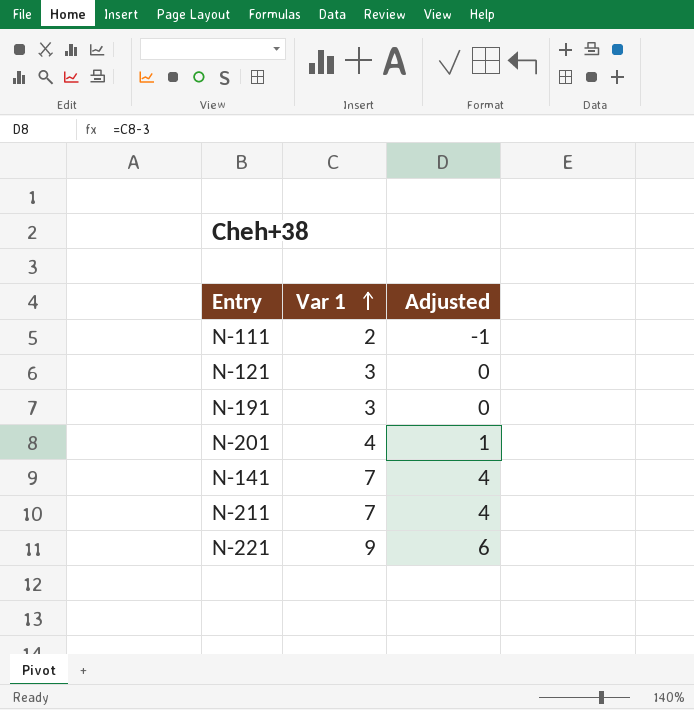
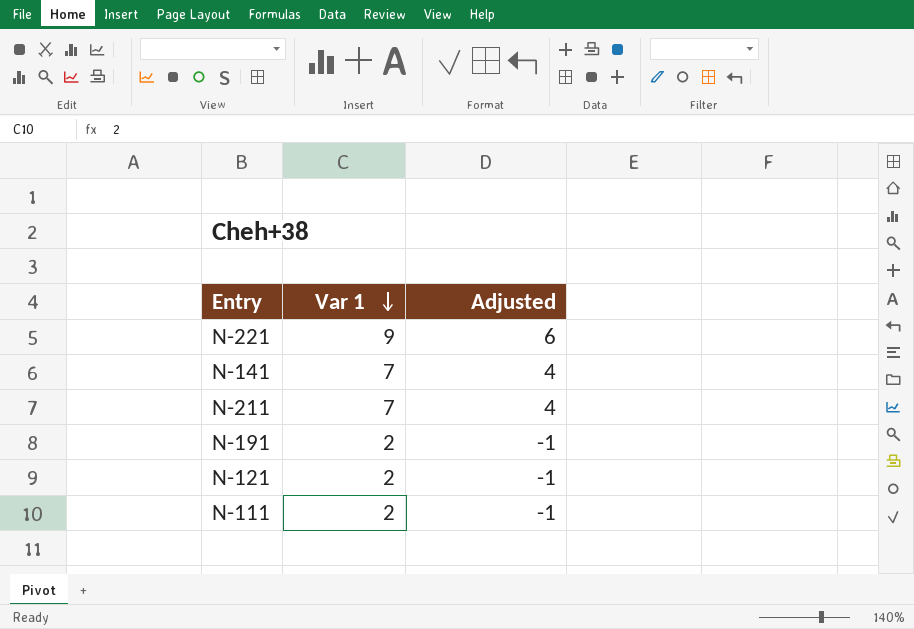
row order: Var 1 ascending -> Var 1 descending
row N-201: 4 | 1 -> none
N-191 | Var 1: 3 -> 2
N-191 | Adjusted: 0 -> -1
N-121 | Var 1: 3 -> 2
N-121 | Adjusted: 0 -> -1

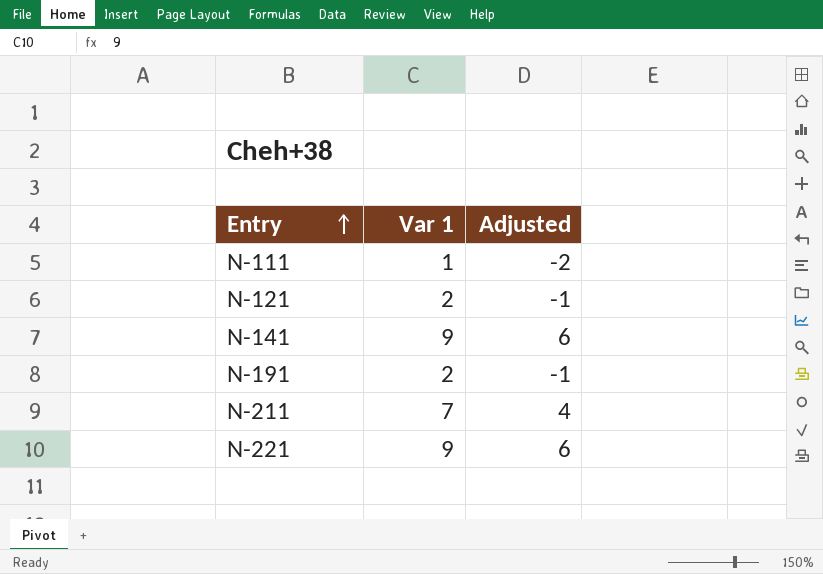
row order: Var 1 descending -> Entry ascending
N-111 | Var 1: 2 -> 1
N-111 | Adjusted: -1 -> -2
N-141 | Var 1: 7 -> 9
N-141 | Adjusted: 4 -> 6

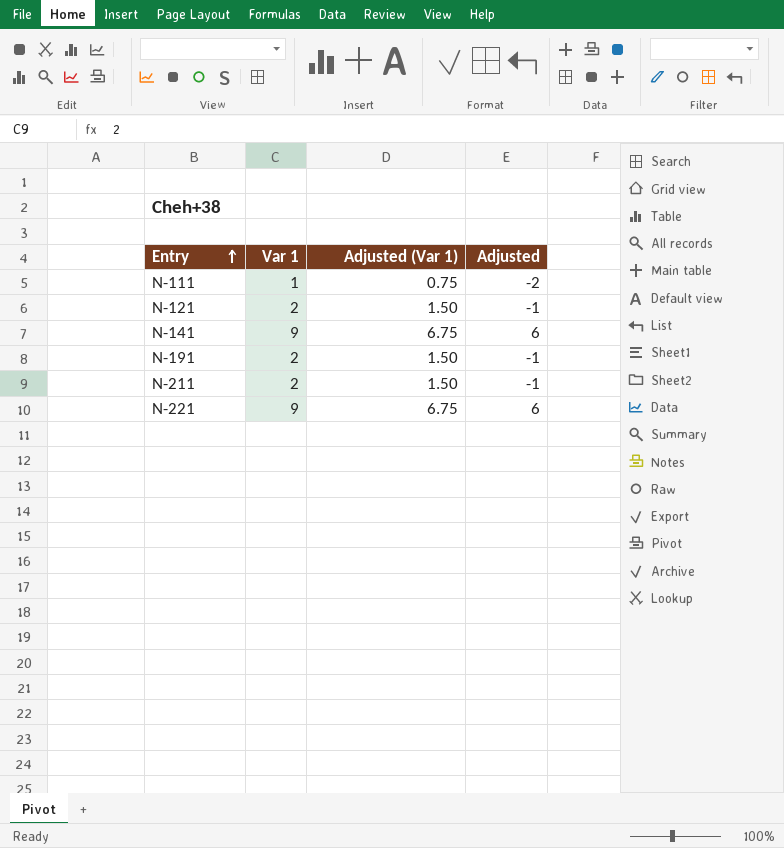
column Adjusted (Var 1) | formula: none -> [Var 1] * 0.75
N-211 | Var 1: 7 -> 2
N-211 | Adjusted: 4 -> -1

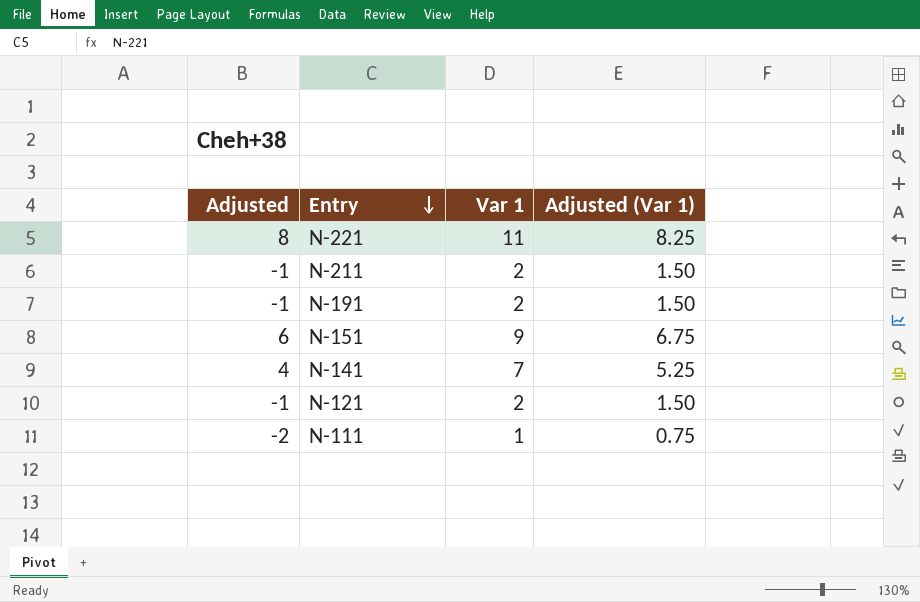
row order: Entry ascending -> Entry descending
column Adjusted | position: 4 -> 1
N-221 | Adjusted: 6 -> 8
N-221 | Var 1: 9 -> 11
N-221 | Adjusted (Var 1): 6.75 -> 8.25
row N-151: none -> 6 | 9 | 6.75
N-141 | Adjusted: 6 -> 4
N-141 | Var 1: 9 -> 7
N-141 | Adjusted (Var 1): 6.75 -> 5.25

